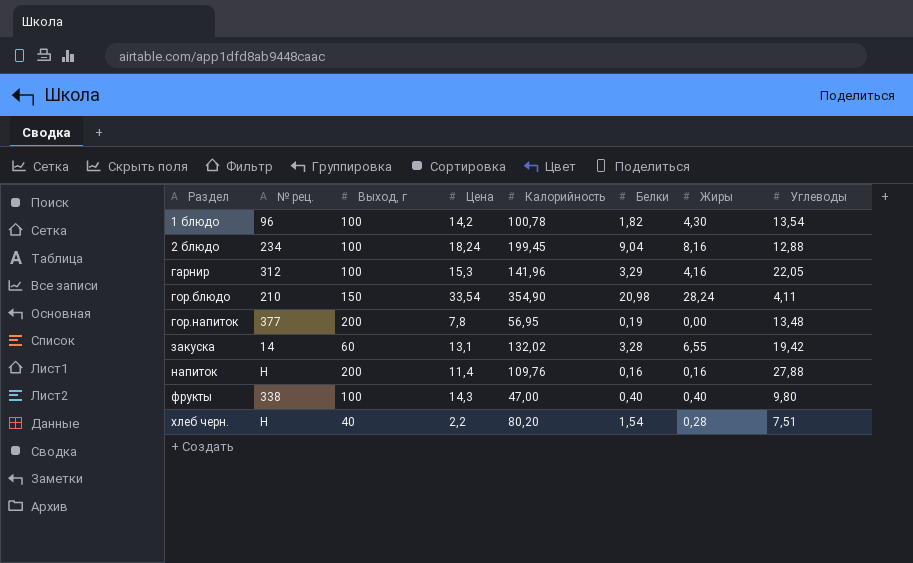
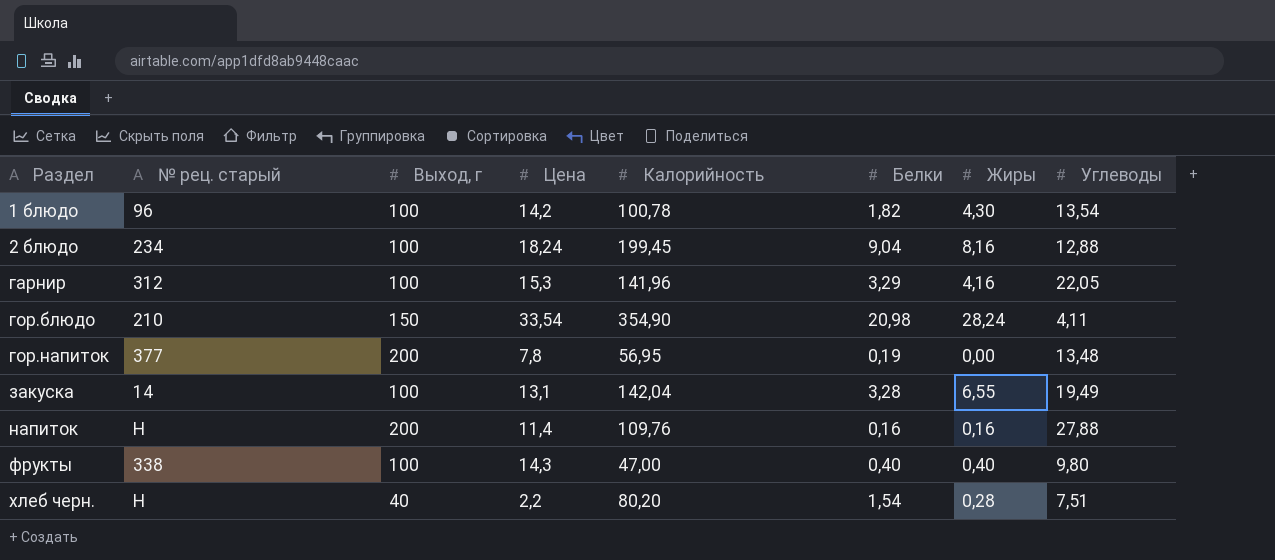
column name: № рец. -> № рец. старый
закуска | Выход, г: 60 -> 100
закуска | Калорийность: 132,02 -> 142,04
закуска | Углеводы: 19,42 -> 19,49

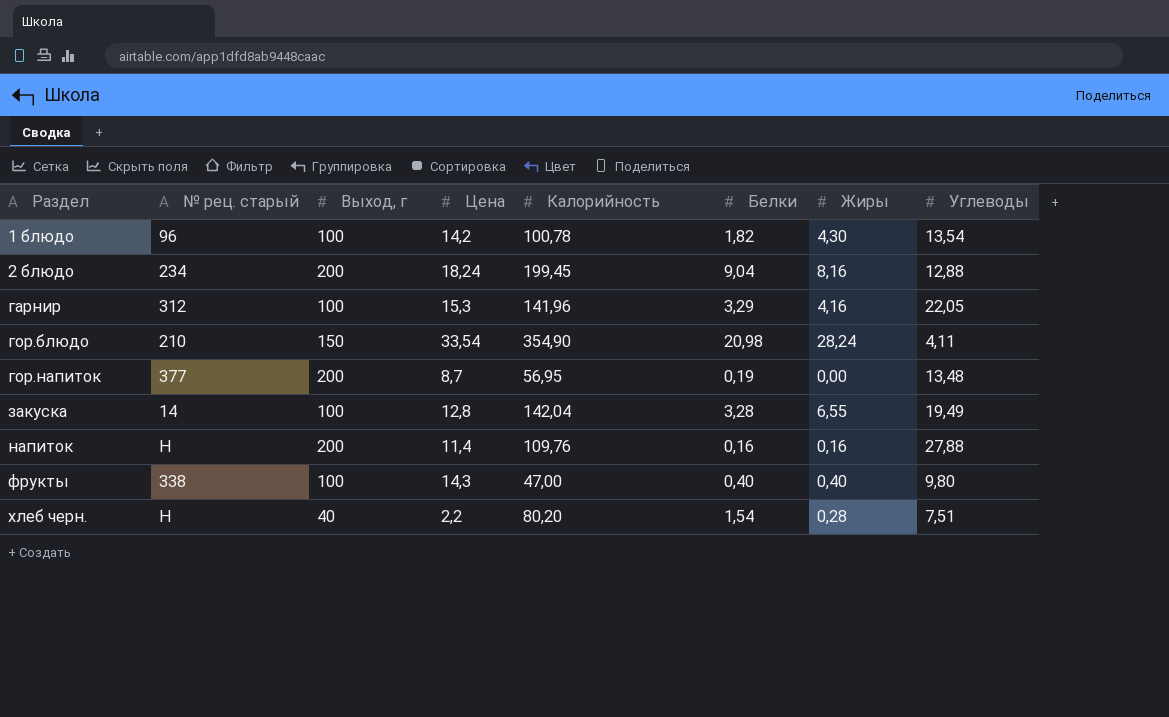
2 блюдо | Выход, г: 100 -> 200
гор.напиток | Цена: 7,8 -> 8,7
закуска | Цена: 13,1 -> 12,8

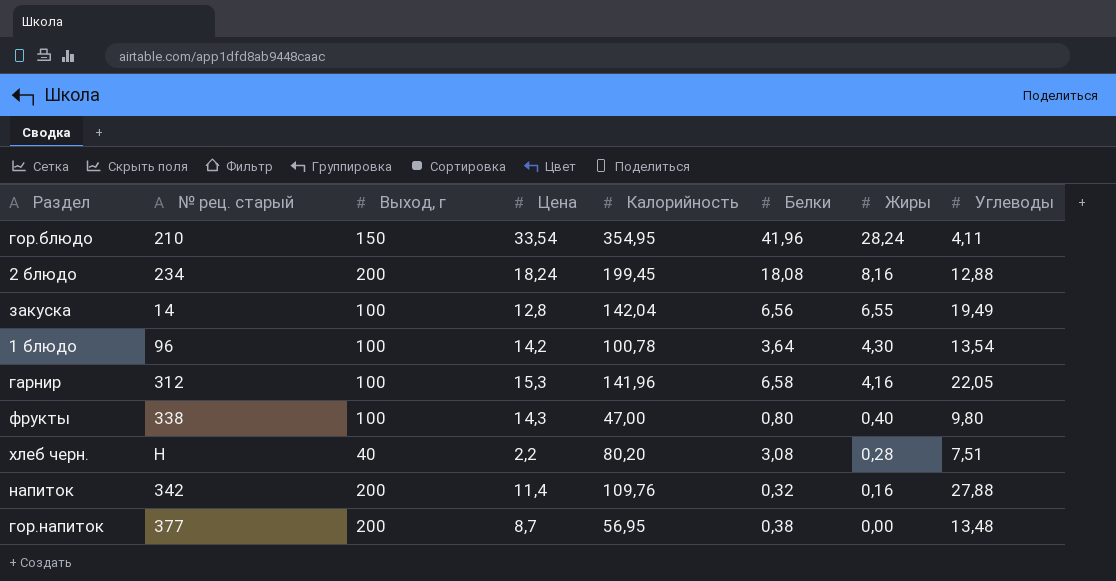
row order: Раздел ascending -> Жиры descending
гор.блюдо | Калорийность: 354,90 -> 354,95
гор.блюдо | Белки: 20,98 -> 41,96
2 блюдо | Белки: 9,04 -> 18,08
закуска | Белки: 3,28 -> 6,56
1 блюдо | Белки: 1,82 -> 3,64
гарнир | Белки: 3,29 -> 6,58
фрукты | Белки: 0,40 -> 0,80
хлеб черн. | Белки: 1,54 -> 3,08
напиток | № рец. старый: Н -> 342
напиток | Белки: 0,16 -> 0,32
гор.напиток | Белки: 0,19 -> 0,38

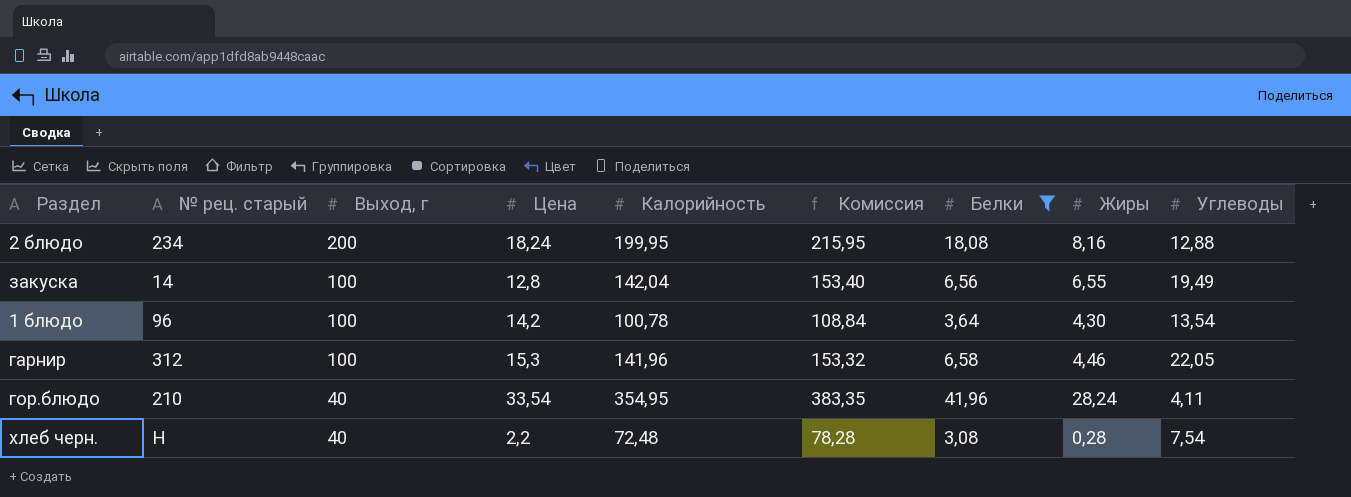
filter: none -> Белки >= 3,08
row order: Жиры descending -> Выход, г descending
column Комиссия | formula: none -> [Калорийность] * 1,08
2 блюдо | Калорийность: 199,45 -> 199,95
гарнир | Жиры: 4,16 -> 4,46
гор.блюдо | Выход, г: 150 -> 40
хлеб черн. | Калорийность: 80,20 -> 72,48
хлеб черн. | Углеводы: 7,51 -> 7,54

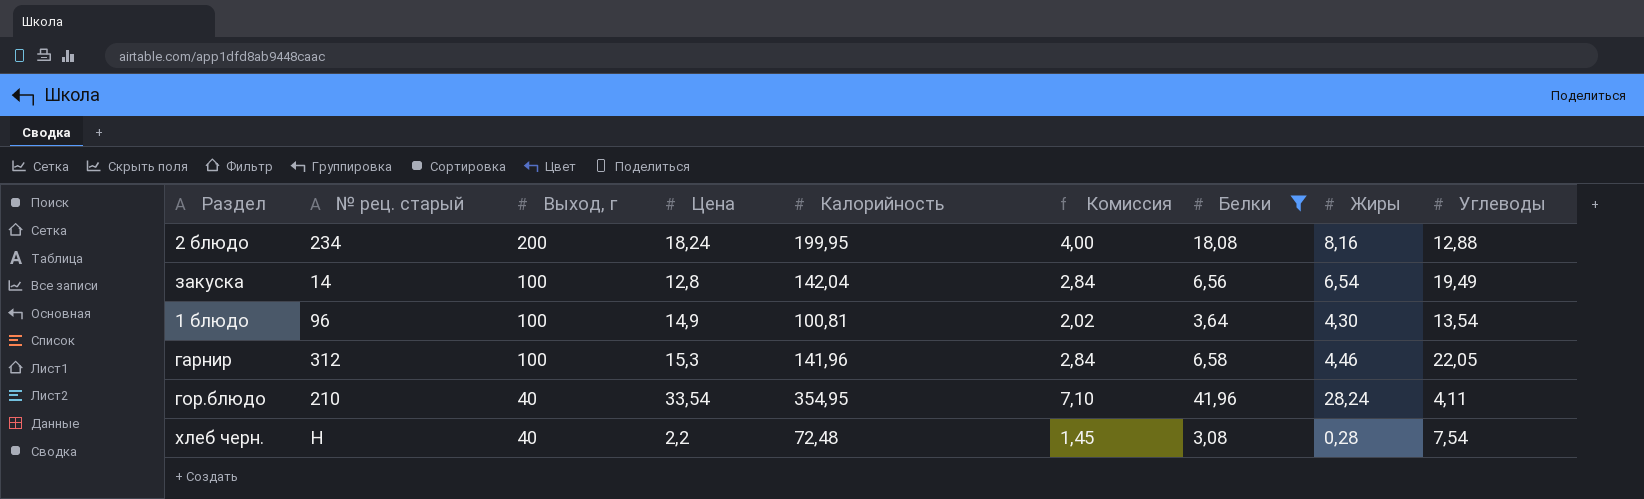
column Комиссия | formula: [Калорийность] * 1,08 -> [Калорийность] * 0,02
закуска | Жиры: 6,55 -> 6,54
1 блюдо | Цена: 14,2 -> 14,9
1 блюдо | Калорийность: 100,78 -> 100,81

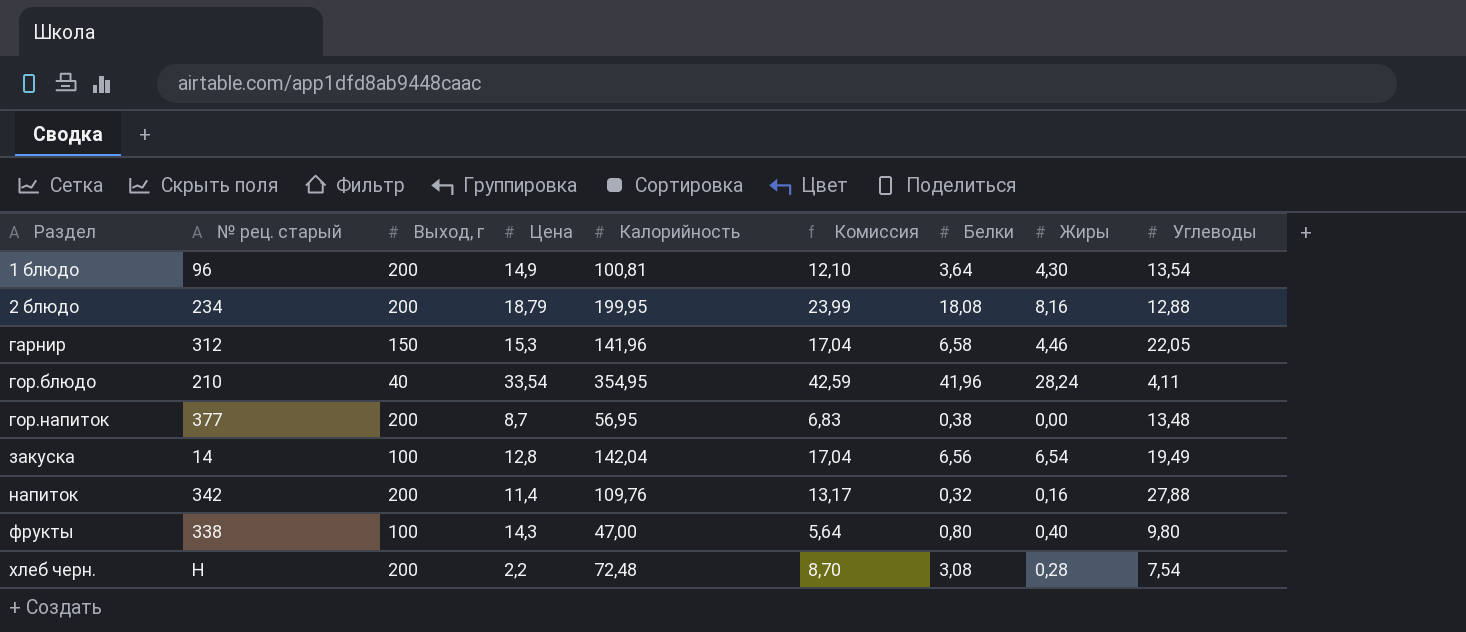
filter: Белки >= 3,08 -> none
row order: Выход, г descending -> Раздел ascending
column Комиссия | formula: [Калорийность] * 0,02 -> [Калорийность] * 0,12
1 блюдо | Выход, г: 100 -> 200
2 блюдо | Цена: 18,24 -> 18,79
гарнир | Выход, г: 100 -> 150
хлеб черн. | Выход, г: 40 -> 200

